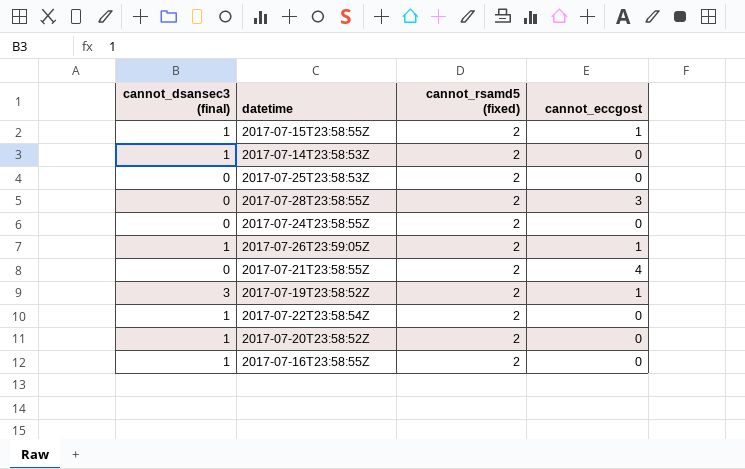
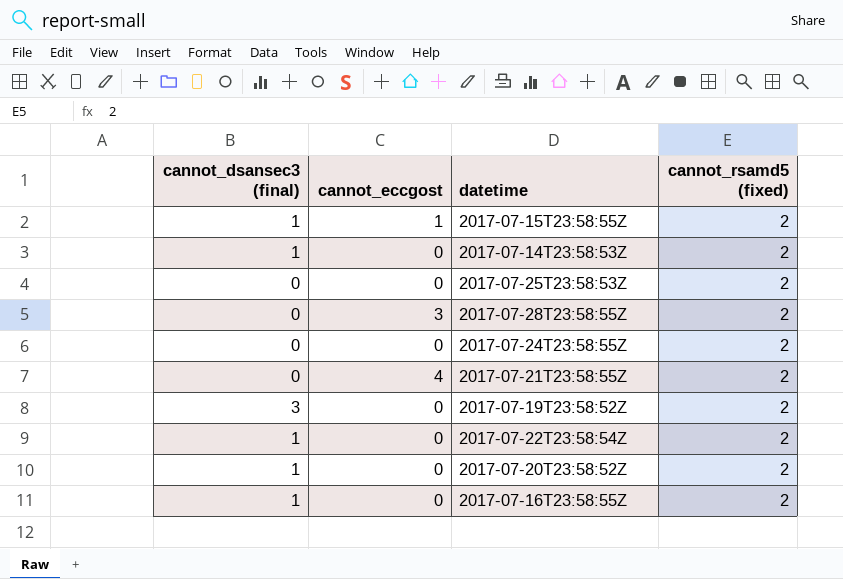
column cannot_eccgost | position: 4 -> 2
row 2017-07-26T23:59:05Z: 1 | 2 | 1 -> none
2017-07-19T23:58:52Z | cannot_eccgost: 1 -> 0

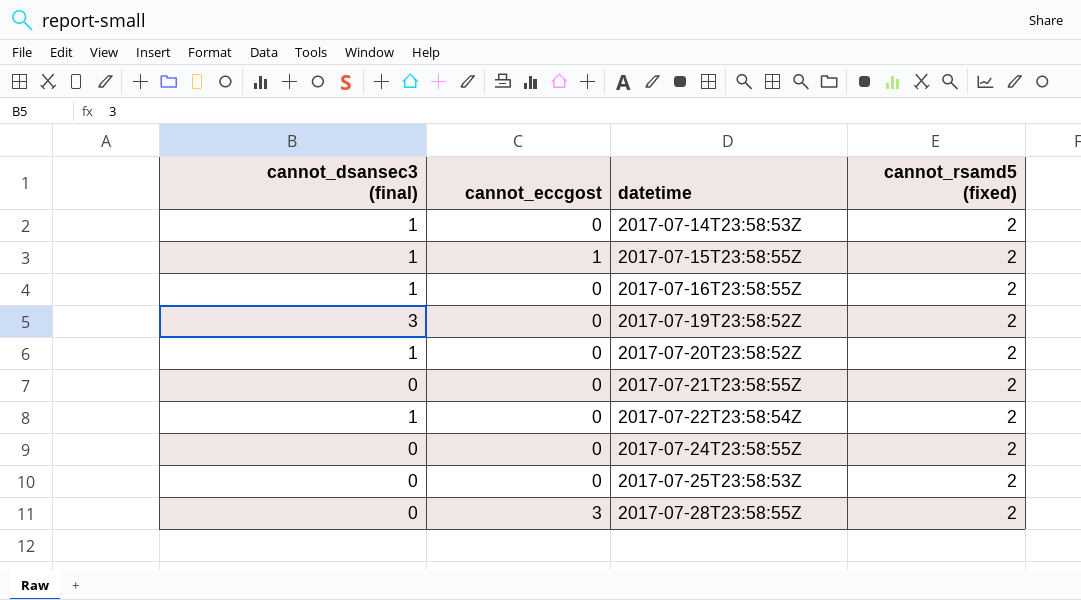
row order: none -> datetime ascending
2017-07-21T23:58:55Z | cannot_eccgost: 4 -> 0

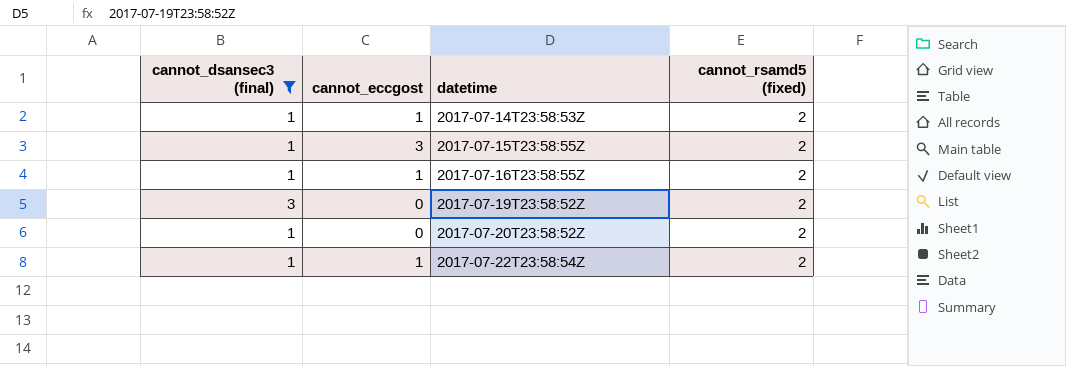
filter: none -> cannot_dsansec3 (final) != 0
2017-07-14T23:58:53Z | cannot_eccgost: 0 -> 1
2017-07-15T23:58:55Z | cannot_eccgost: 1 -> 3
2017-07-16T23:58:55Z | cannot_eccgost: 0 -> 1
2017-07-22T23:58:54Z | cannot_eccgost: 0 -> 1

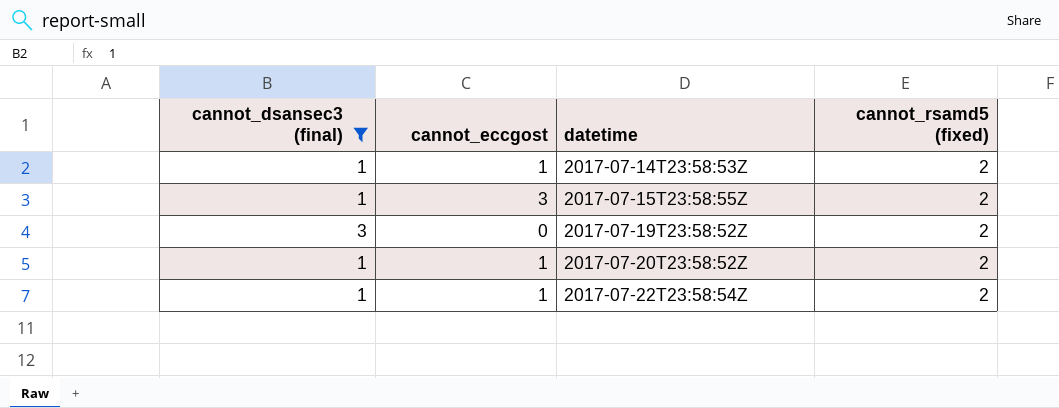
row 2017-07-16T23:58:55Z: 1 | 1 | 2 -> none
2017-07-20T23:58:52Z | cannot_eccgost: 0 -> 1

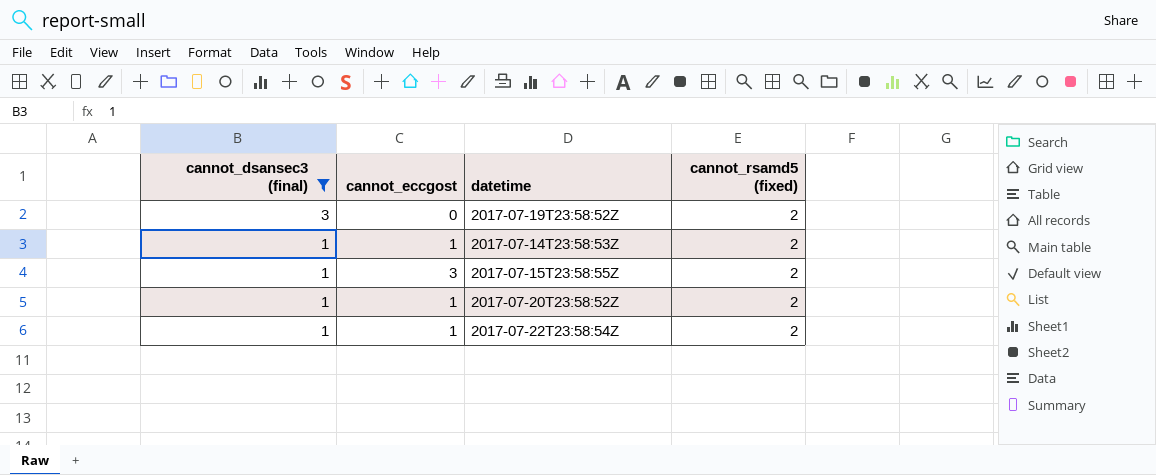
row order: datetime ascending -> cannot_dsansec3 (final) descending

